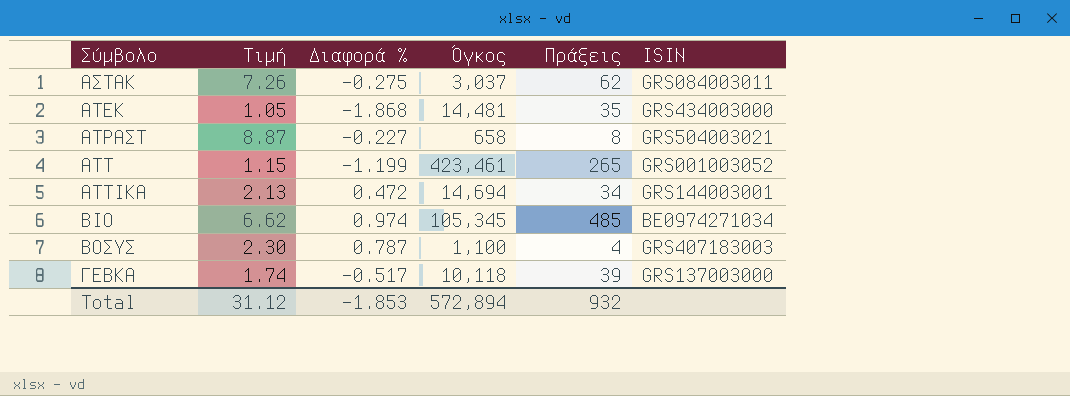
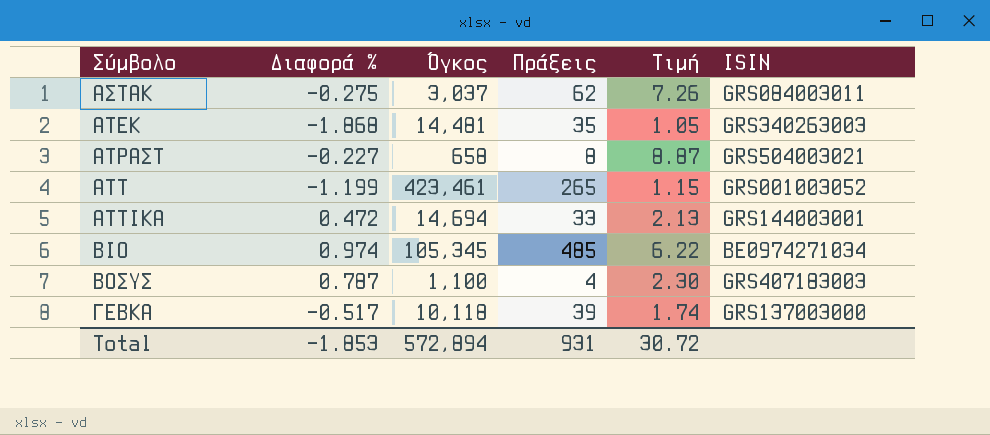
column Τιμή | position: 2 -> 5
ΑΤΕΚ | ISIN: GRS434003000 -> GRS340263003
ΑΤΤΙΚΑ | Πράξεις: 34 -> 33
ΒΙΟ | Τιμή: 6.62 -> 6.22
Total | Πράξεις: 932 -> 931
Total | Τιμή: 31.12 -> 30.72

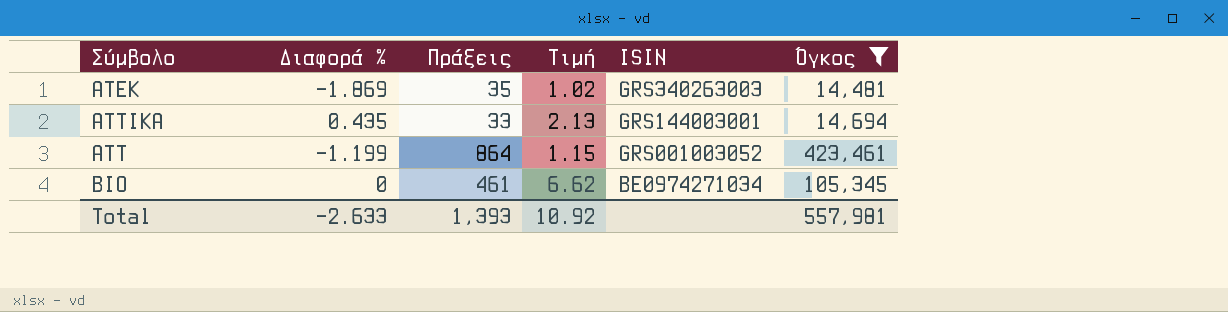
filter: none -> Όγκος >= 14,481
row order: Σύμβολο ascending -> ISIN descending
column Όγκος | position: 3 -> 6
ΑΤΕΚ | Διαφορά %: -1.868 -> -1.869
ΑΤΕΚ | Τιμή: 1.05 -> 1.02
ΑΤΤΙΚΑ | Διαφορά %: 0.472 -> 0.435
ΑΤΤ | Πράξεις: 265 -> 864
ΒΙΟ | Διαφορά %: 0.974 -> 0
ΒΙΟ | Πράξεις: 485 -> 461
ΒΙΟ | Τιμή: 6.22 -> 6.62
Total | Διαφορά %: -1.853 -> -2.633
Total | Πράξεις: 931 -> 1,393
Total | Τιμή: 30.72 -> 10.92
Total | Όγκος: 572,894 -> 557,981

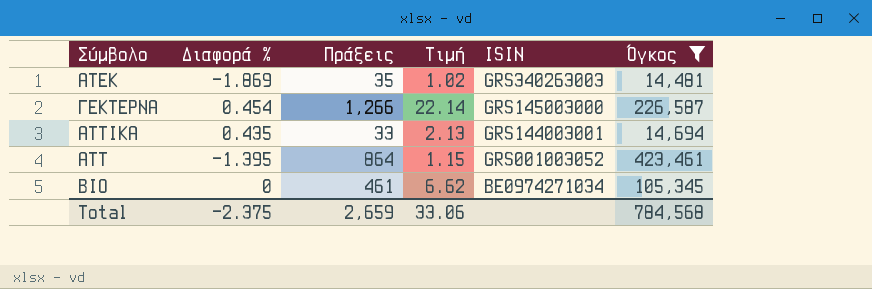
row ΓΕΚΤΕΡΝΑ: none -> 0.454 | 1,266 | 22.14 | GRS145003000 | 226,587
ΑΤΤ | Διαφορά %: -1.199 -> -1.395
Total | Διαφορά %: -2.633 -> -2.375
Total | Πράξεις: 1,393 -> 2,659
Total | Τιμή: 10.92 -> 33.06
Total | Όγκος: 557,981 -> 784,568

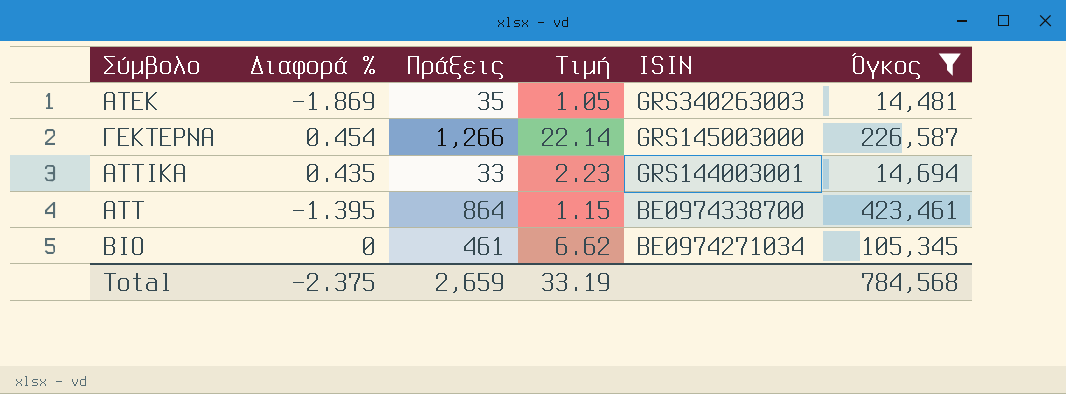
ΑΤΕΚ | Τιμή: 1.02 -> 1.05
ΑΤΤΙΚΑ | Τιμή: 2.13 -> 2.23
ΑΤΤ | ISIN: GRS001003052 -> BE0974338700
Total | Τιμή: 33.06 -> 33.19

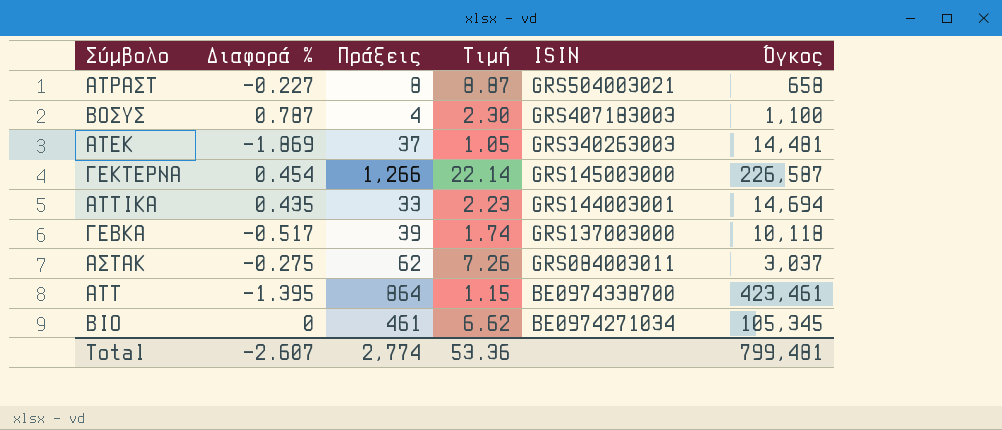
filter: Όγκος >= 14,481 -> none
ΑΤΕΚ | Πράξεις: 35 -> 37
Total | Διαφορά %: -2.375 -> -2.607
Total | Πράξεις: 2,659 -> 2,774
Total | Τιμή: 33.19 -> 53.36
Total | Όγκος: 784,568 -> 799,481

